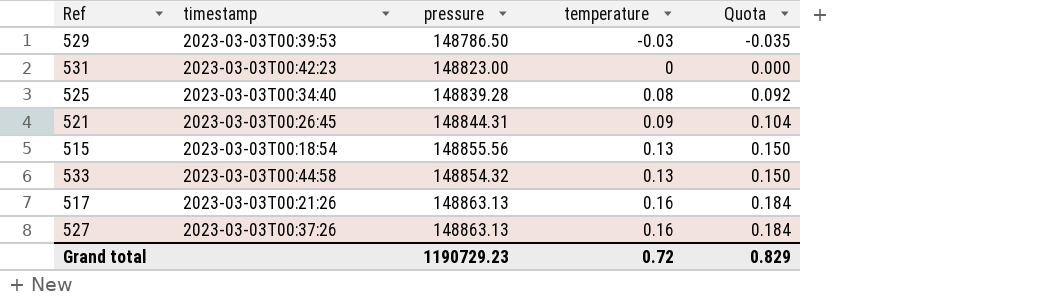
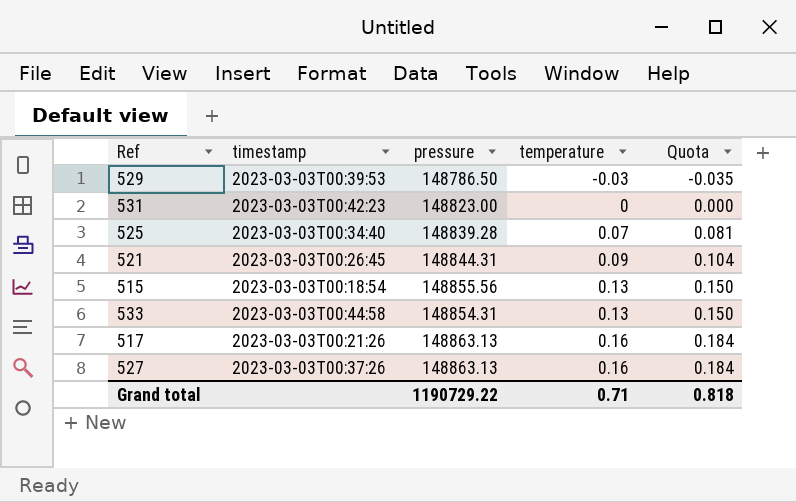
525 | temperature: 0.08 -> 0.07
525 | Quota: 0.092 -> 0.081
533 | pressure: 148854.32 -> 148854.31
Grand total | pressure: 1190729.23 -> 1190729.22
Grand total | temperature: 0.72 -> 0.71
Grand total | Quota: 0.829 -> 0.818

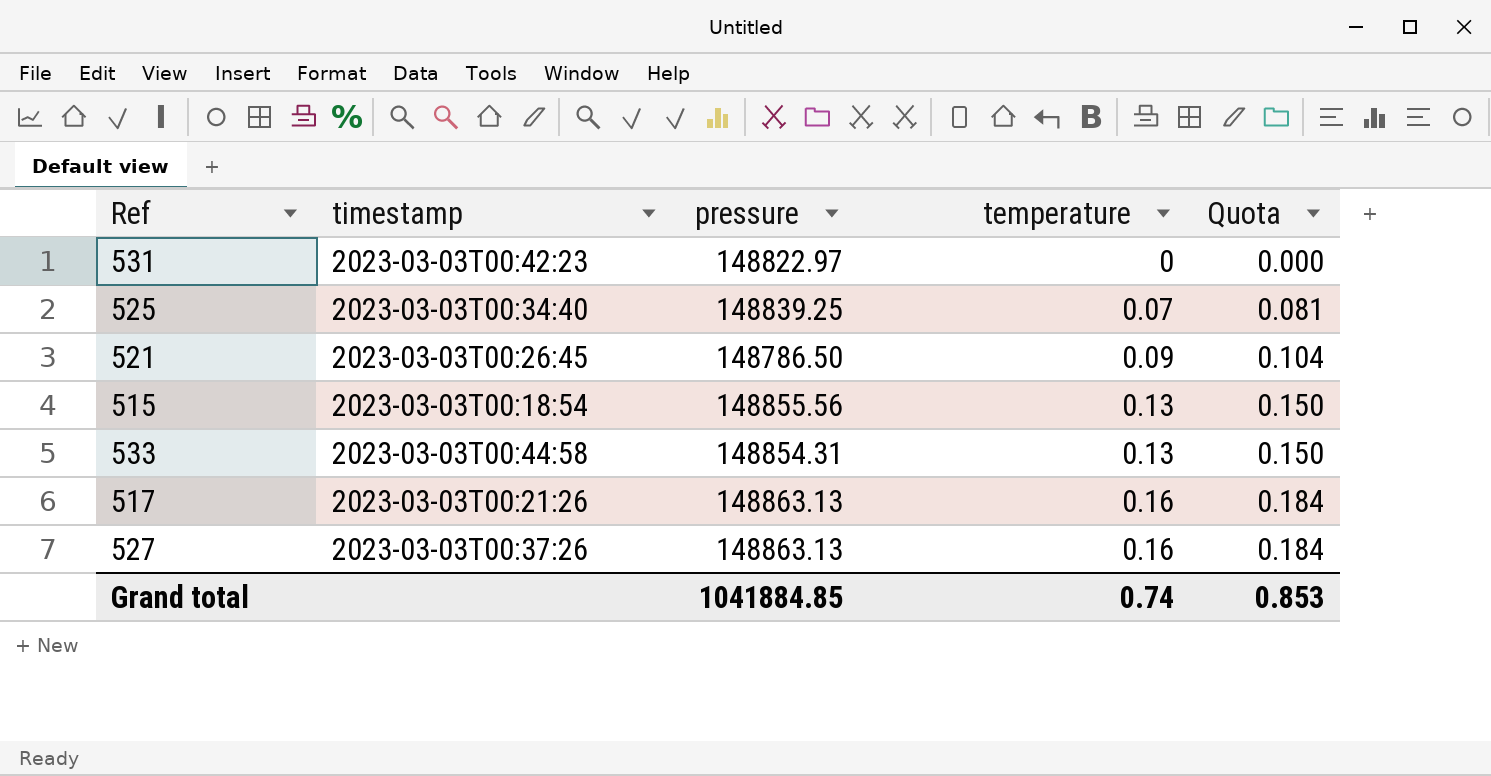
row 529: 2023-03-03T00:39:53 | 148786.50 | -0.03 | -0.035 -> none
531 | pressure: 148823.00 -> 148822.97
525 | pressure: 148839.28 -> 148839.25
521 | pressure: 148844.31 -> 148786.50
Grand total | pressure: 1190729.22 -> 1041884.85
Grand total | temperature: 0.71 -> 0.74
Grand total | Quota: 0.818 -> 0.853

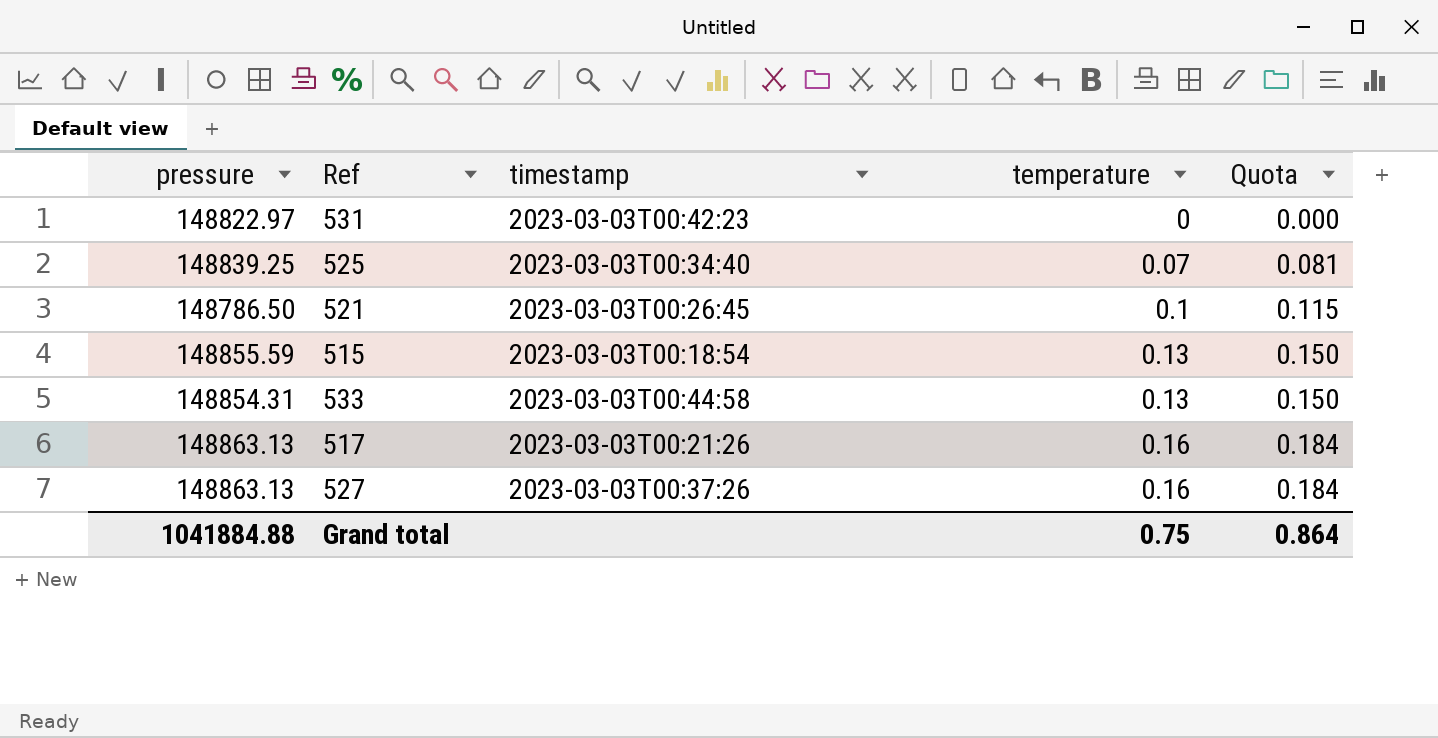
column pressure | position: 3 -> 1
521 | temperature: 0.09 -> 0.1
521 | Quota: 0.104 -> 0.115
515 | pressure: 148855.56 -> 148855.59
Grand total | pressure: 1041884.85 -> 1041884.88
Grand total | temperature: 0.74 -> 0.75
Grand total | Quota: 0.853 -> 0.864

